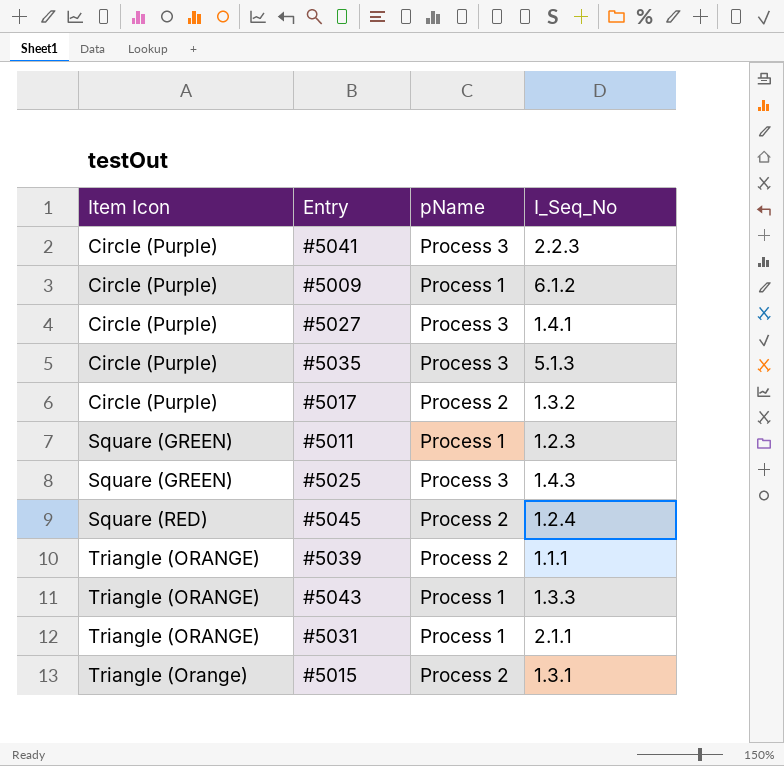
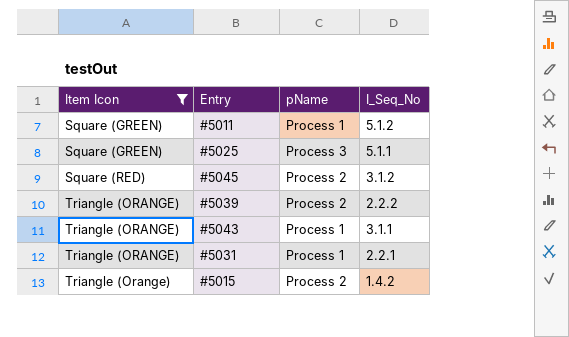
filter: none -> Item Icon != Circle (Purple)
#5011 | I_Seq_No: 1.2.3 -> 5.1.2
#5025 | I_Seq_No: 1.4.3 -> 5.1.1
#5045 | I_Seq_No: 1.2.4 -> 3.1.2
#5039 | I_Seq_No: 1.1.1 -> 2.2.2
#5043 | I_Seq_No: 1.3.3 -> 3.1.1
#5031 | I_Seq_No: 2.1.1 -> 2.2.1
#5015 | I_Seq_No: 1.3.1 -> 1.4.2

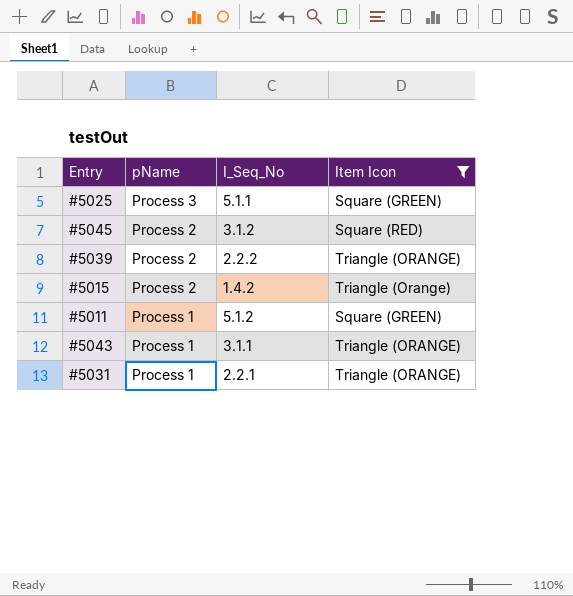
row order: Item Icon ascending -> pName descending
column Item Icon | position: 1 -> 4

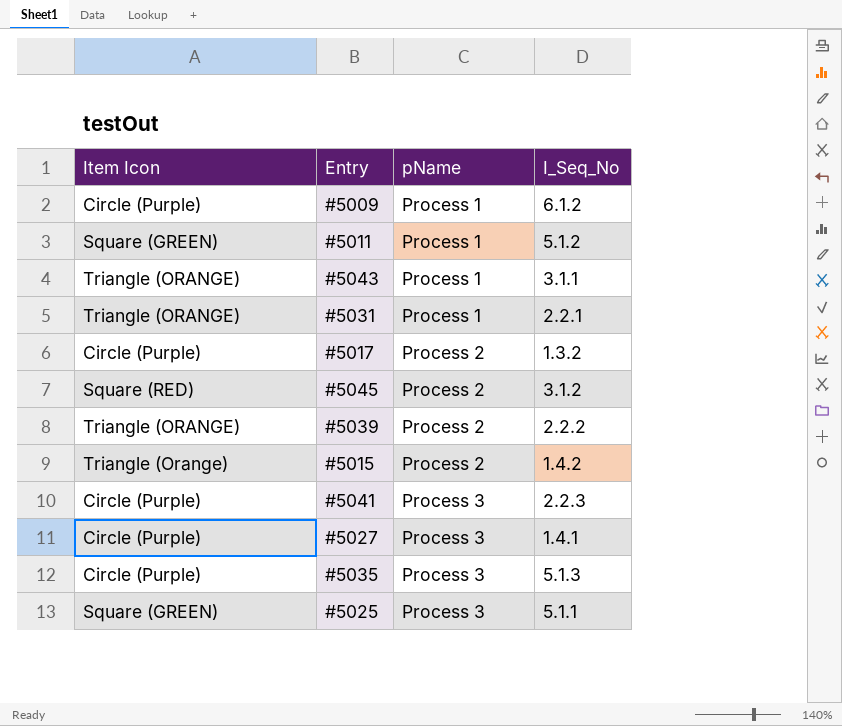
filter: Item Icon != Circle (Purple) -> none
row order: pName descending -> pName ascending
column Item Icon | position: 4 -> 1

